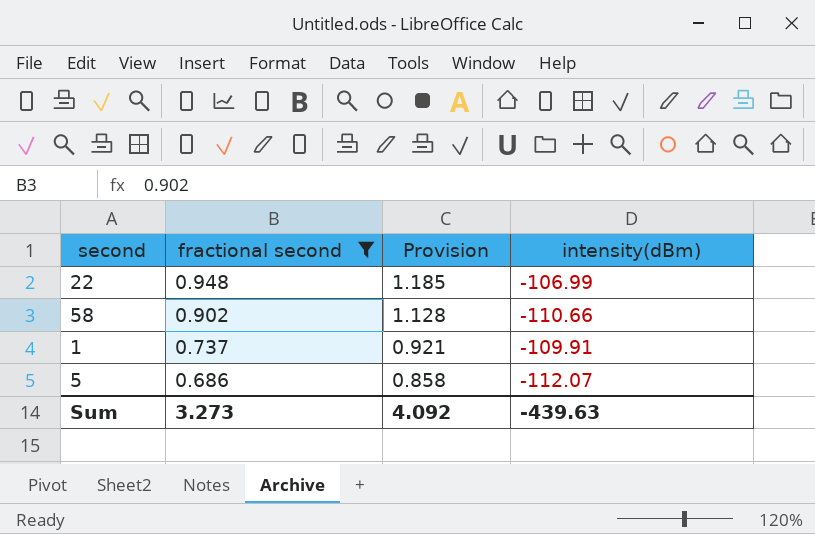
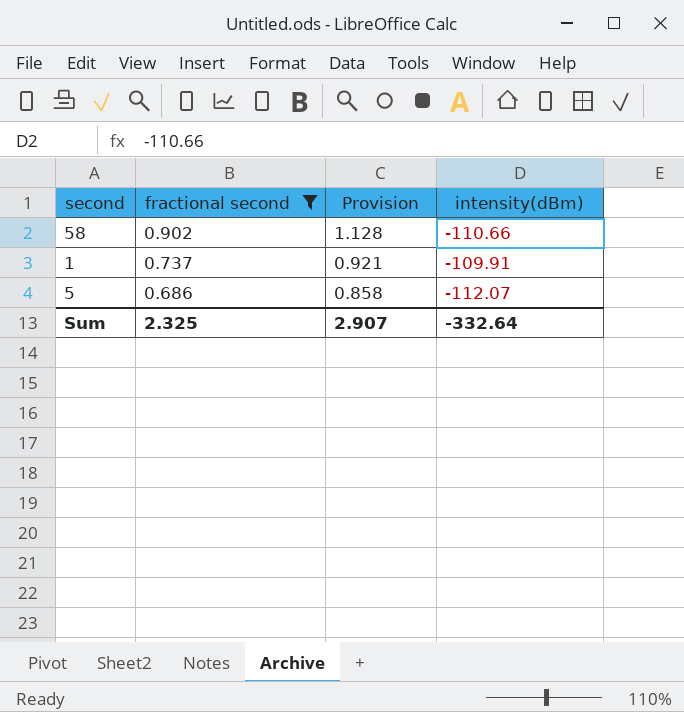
row 22: 0.948 | 1.185 | -106.99 -> none
Sum | fractional second: 3.273 -> 2.325
Sum | Provision: 4.092 -> 2.907
Sum | intensity(dBm): -439.63 -> -332.64

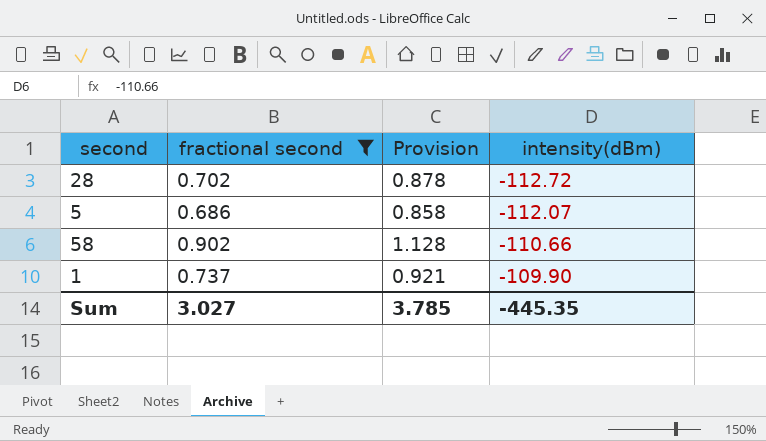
row order: fractional second descending -> intensity(dBm) ascending
row 28: none -> 0.702 | 0.878 | -112.72
1 | intensity(dBm): -109.91 -> -109.90
Sum | fractional second: 2.325 -> 3.027
Sum | Provision: 2.907 -> 3.785
Sum | intensity(dBm): -332.64 -> -445.35

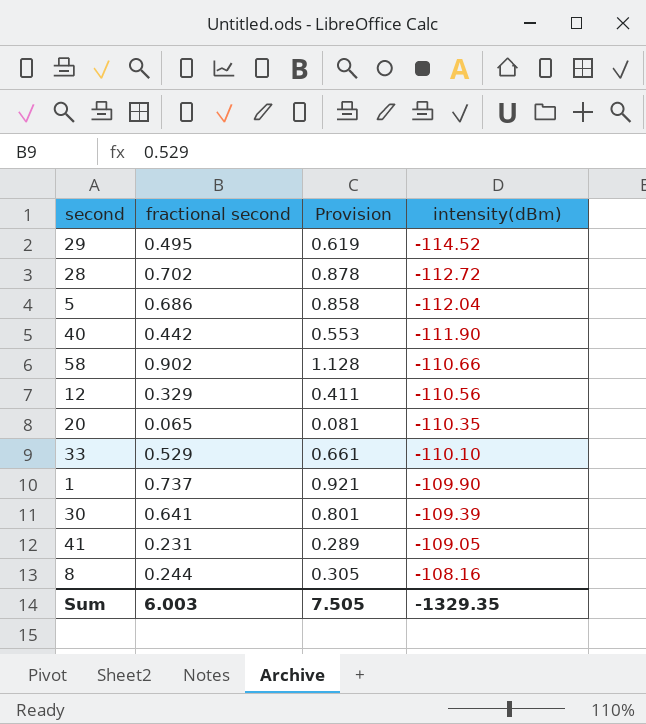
filter: fractional second >= 0.686 -> none
5 | intensity(dBm): -112.07 -> -112.04
Sum | fractional second: 3.027 -> 6.003
Sum | Provision: 3.785 -> 7.505
Sum | intensity(dBm): -445.35 -> -1329.35

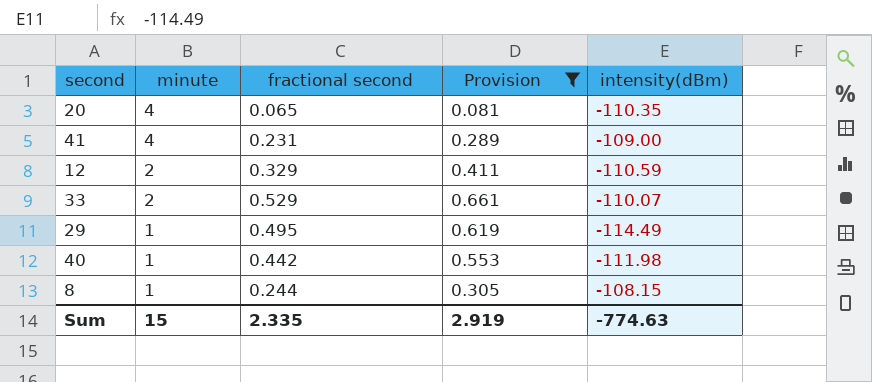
filter: none -> Provision <= 0.661
row order: intensity(dBm) ascending -> minute descending
column minute | position: none -> 2
41 | intensity(dBm): -109.05 -> -109.00
12 | intensity(dBm): -110.56 -> -110.59
33 | intensity(dBm): -110.10 -> -110.07
29 | intensity(dBm): -114.52 -> -114.49
40 | intensity(dBm): -111.90 -> -111.98
8 | intensity(dBm): -108.16 -> -108.15
Sum | fractional second: 6.003 -> 2.335
Sum | Provision: 7.505 -> 2.919
Sum | intensity(dBm): -1329.35 -> -774.63

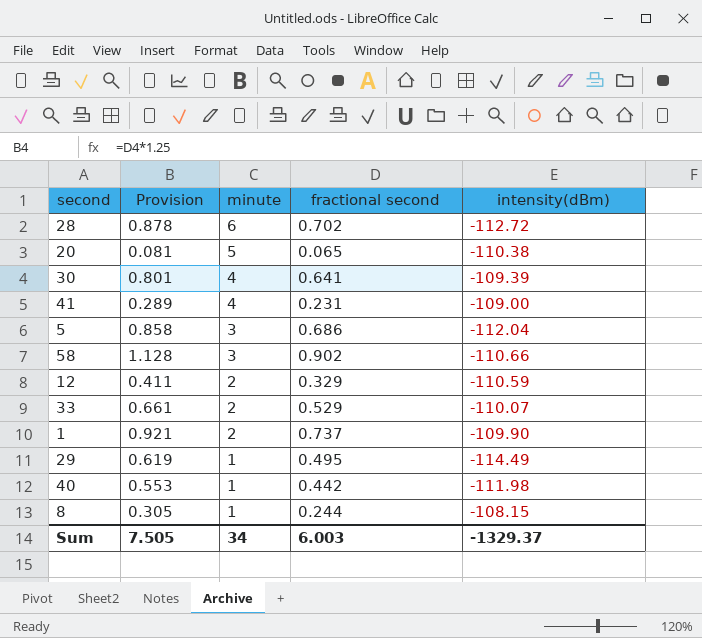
filter: Provision <= 0.661 -> none
column Provision | position: 4 -> 2
20 | minute: 4 -> 5
20 | intensity(dBm): -110.35 -> -110.38
Sum | Provision: 2.919 -> 7.505
Sum | minute: 15 -> 34
Sum | fractional second: 2.335 -> 6.003
Sum | intensity(dBm): -774.63 -> -1329.37

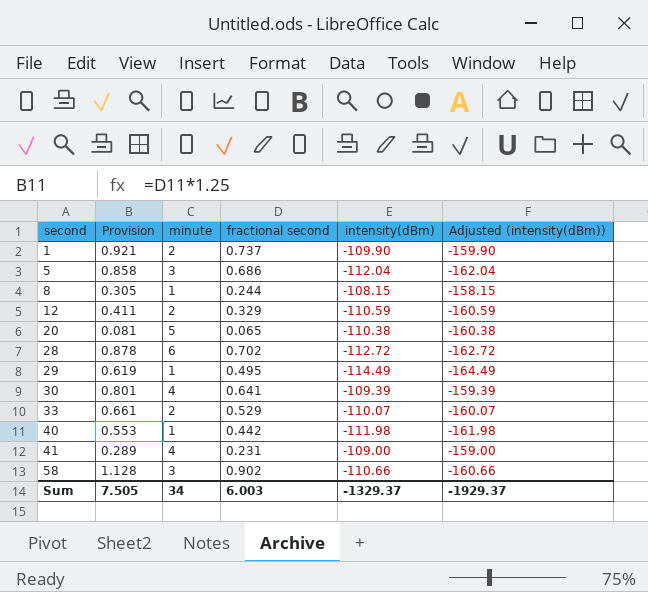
row order: minute descending -> second ascending
column Adjusted (intensity(dBm)) | formula: none -> [intensity(dBm)] - 50

